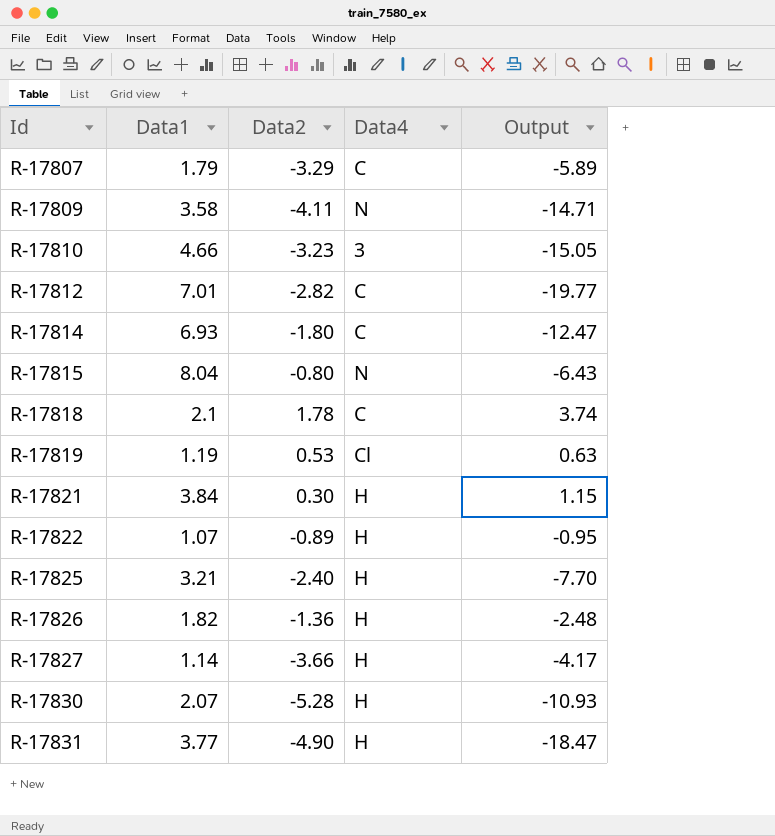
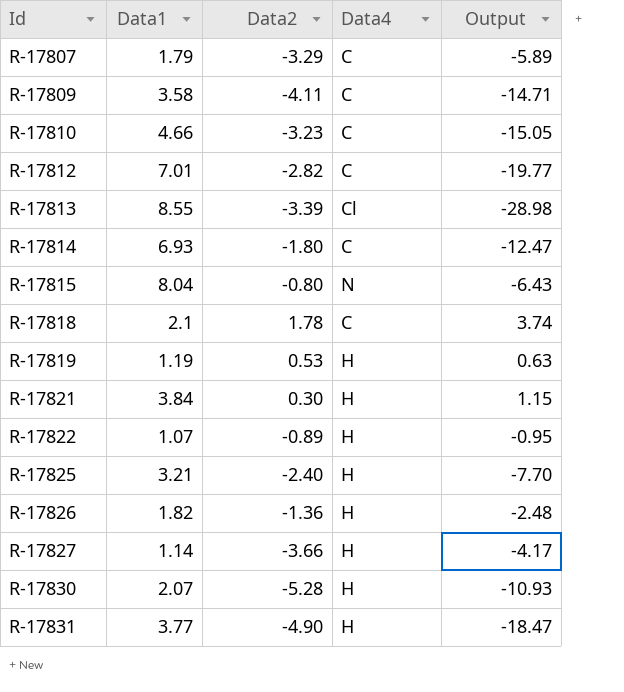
R-17809 | Data4: N -> C
R-17810 | Data4: 3 -> C
row R-17813: none -> 8.55 | -3.39 | Cl | -28.98
R-17819 | Data4: Cl -> H

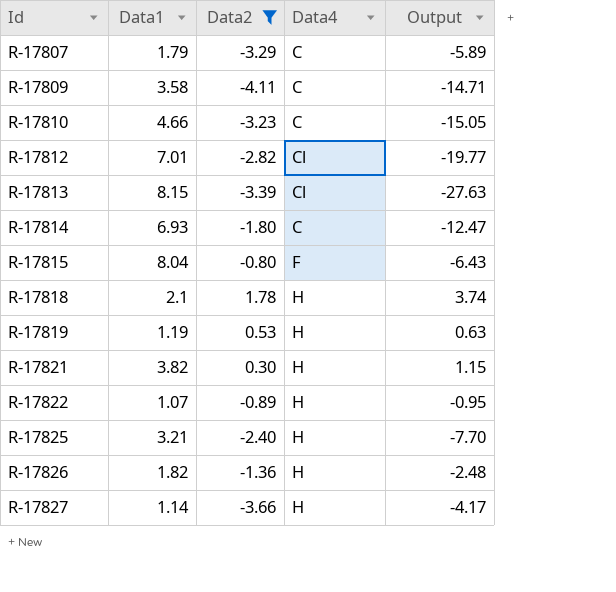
filter: none -> Data2 >= -4.11
R-17812 | Data4: C -> Cl
R-17813 | Data1: 8.55 -> 8.15
R-17813 | Output: -28.98 -> -27.63
R-17815 | Data4: N -> F
R-17818 | Data4: C -> H
R-17821 | Data1: 3.84 -> 3.82

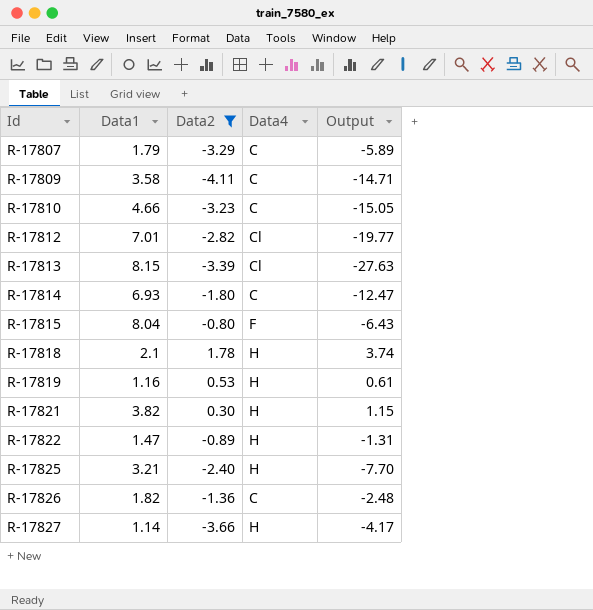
R-17819 | Data1: 1.19 -> 1.16
R-17819 | Output: 0.63 -> 0.61
R-17822 | Data1: 1.07 -> 1.47
R-17822 | Output: -0.95 -> -1.31
R-17826 | Data4: H -> C

